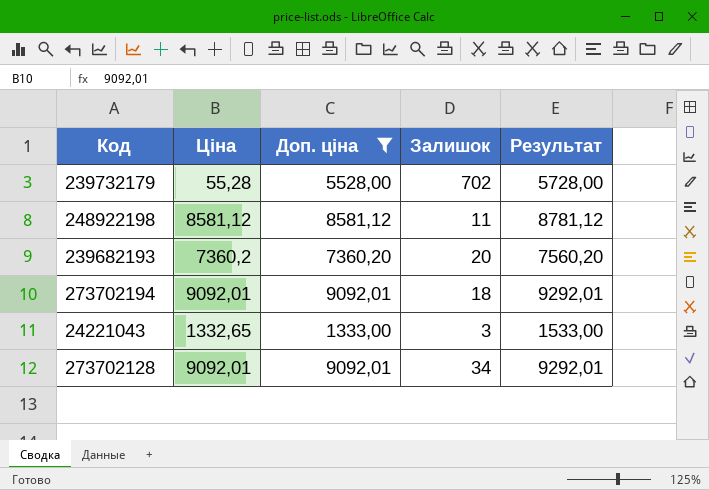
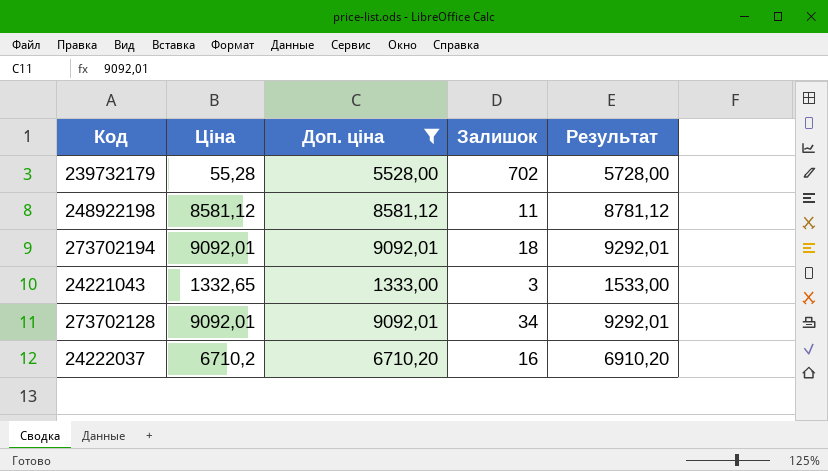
row 239682193: 7360,2 | 7360,20 | 20 | 7560,20 -> none
row 24222037: none -> 6710,2 | 6710,20 | 16 | 6910,20

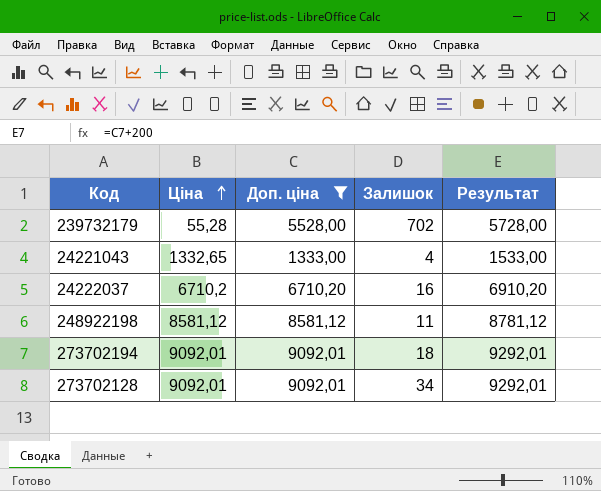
row order: none -> Ціна ascending
24221043 | Залишок: 3 -> 4

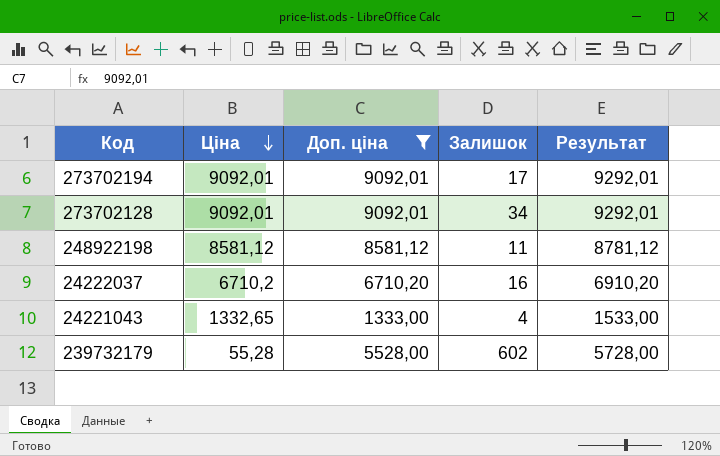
row order: Ціна ascending -> Ціна descending
273702194 | Залишок: 18 -> 17
239732179 | Залишок: 702 -> 602

